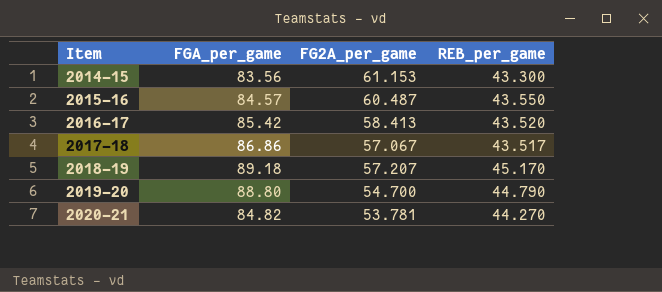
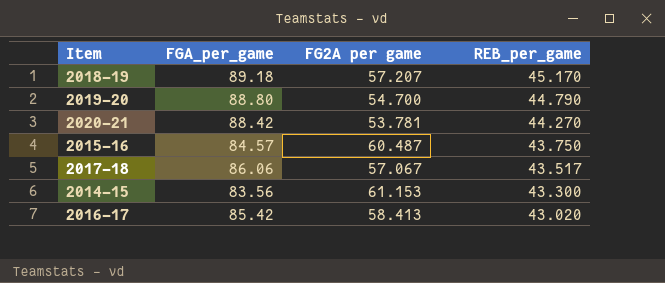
row order: Item ascending -> REB_per_game descending
column name: FG2A_per_game -> FG2A per game
2020-21 | FGA_per_game: 84.82 -> 88.42
2015-16 | REB_per_game: 43.550 -> 43.750
2017-18 | FGA_per_game: 86.86 -> 86.06
2016-17 | REB_per_game: 43.520 -> 43.020

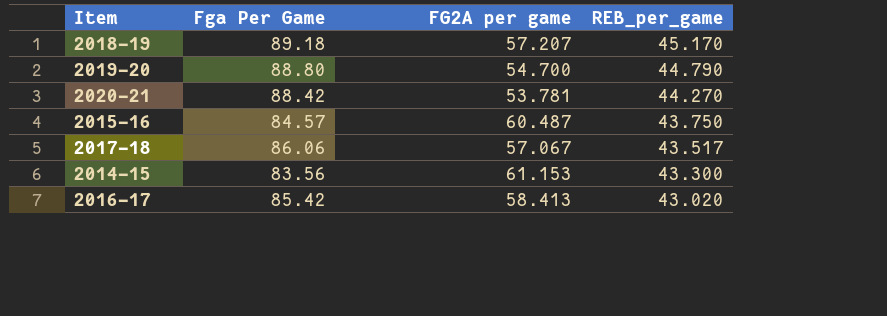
column name: FGA_per_game -> Fga Per Game

